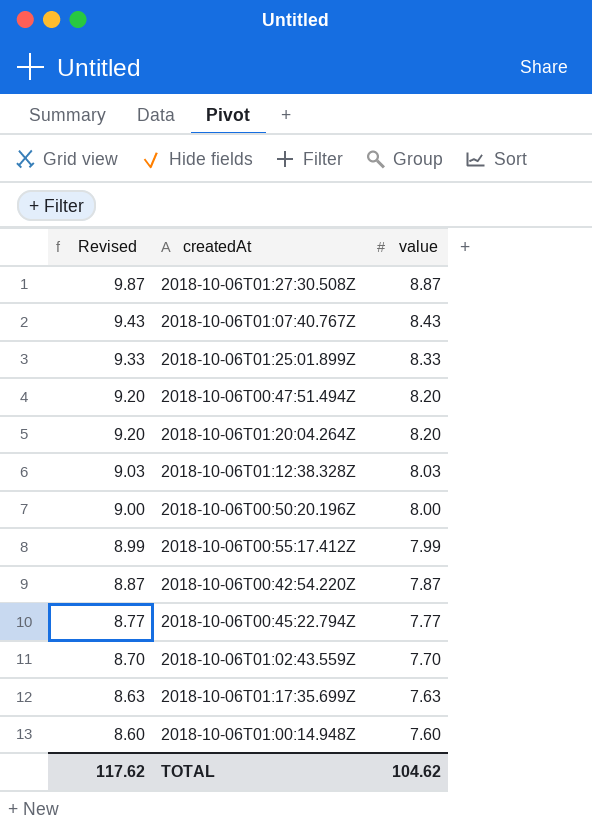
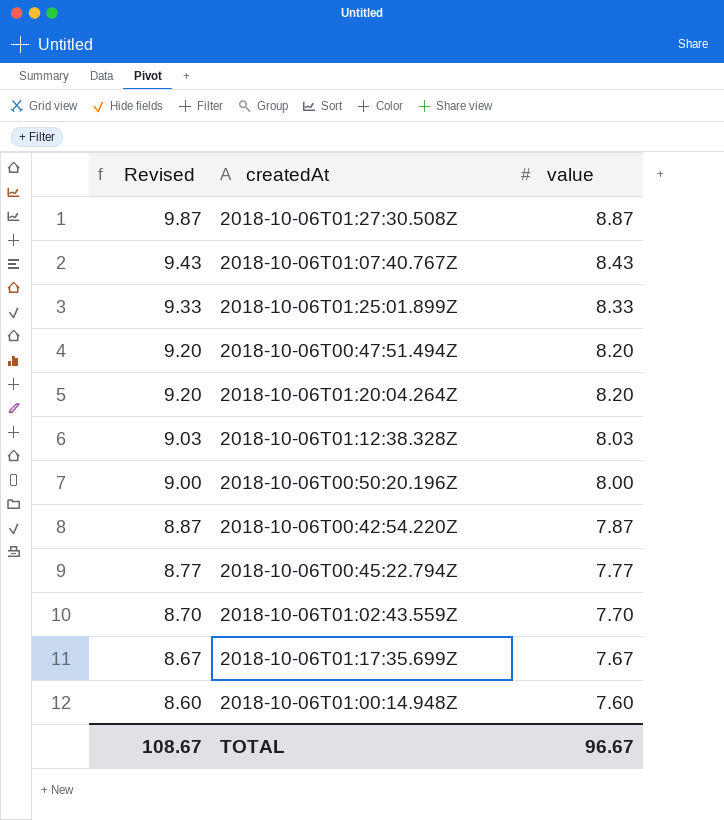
row 2018-10-06T00:55:17.412Z: 8.99 | 7.99 -> none
2018-10-06T01:17:35.699Z | Revised: 8.63 -> 8.67
2018-10-06T01:17:35.699Z | value: 7.63 -> 7.67
TOTAL | Revised: 117.62 -> 108.67
TOTAL | value: 104.62 -> 96.67

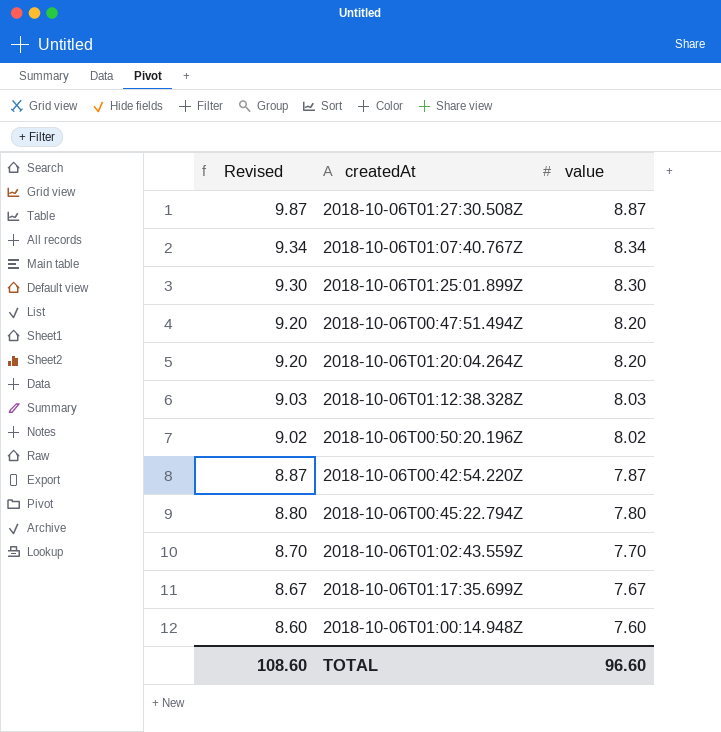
2018-10-06T01:07:40.767Z | Revised: 9.43 -> 9.34
2018-10-06T01:07:40.767Z | value: 8.43 -> 8.34
2018-10-06T01:25:01.899Z | Revised: 9.33 -> 9.30
2018-10-06T01:25:01.899Z | value: 8.33 -> 8.30
2018-10-06T00:50:20.196Z | Revised: 9.00 -> 9.02
2018-10-06T00:50:20.196Z | value: 8.00 -> 8.02
2018-10-06T00:45:22.794Z | Revised: 8.77 -> 8.80
2018-10-06T00:45:22.794Z | value: 7.77 -> 7.80
TOTAL | Revised: 108.67 -> 108.60
TOTAL | value: 96.67 -> 96.60

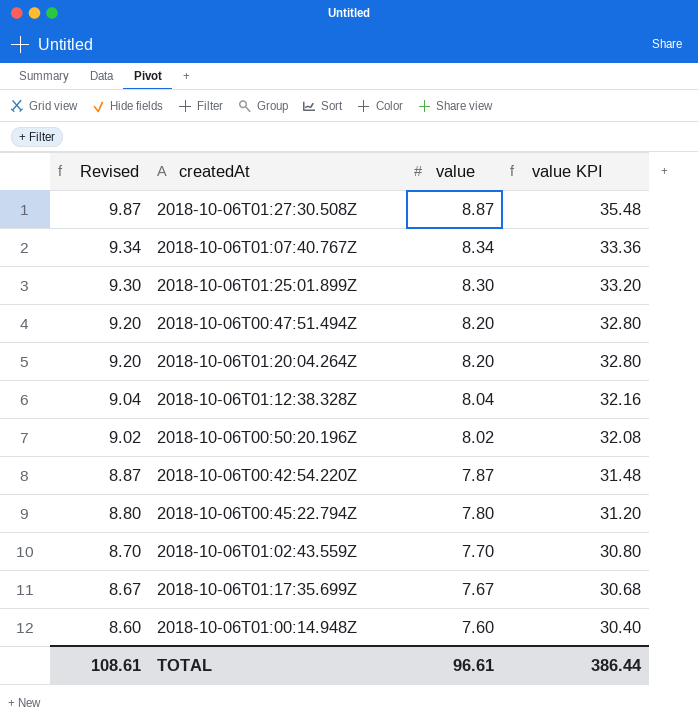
column value KPI | formula: none -> [value] * 4
2018-10-06T01:12:38.328Z | Revised: 9.03 -> 9.04
2018-10-06T01:12:38.328Z | value: 8.03 -> 8.04
TOTAL | Revised: 108.60 -> 108.61
TOTAL | value: 96.60 -> 96.61

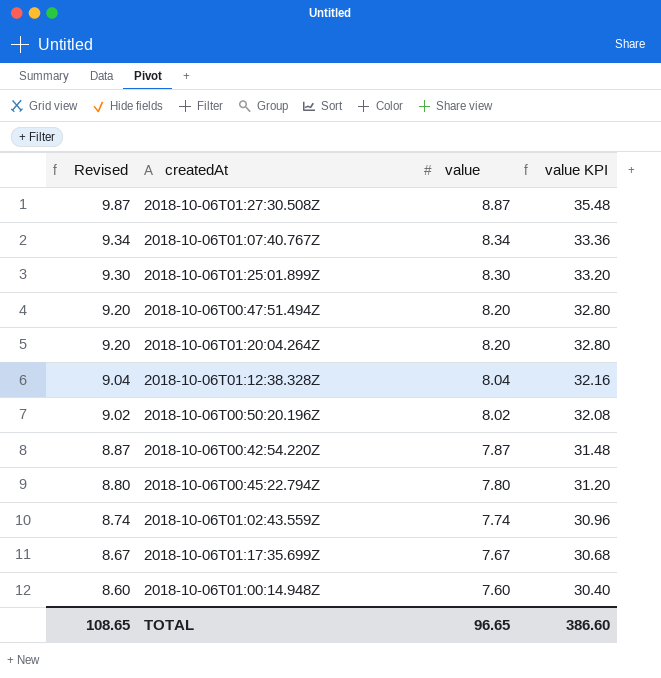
2018-10-06T01:02:43.559Z | Revised: 8.70 -> 8.74
2018-10-06T01:02:43.559Z | value: 7.70 -> 7.74
2018-10-06T01:02:43.559Z | value KPI: 30.80 -> 30.96
TOTAL | Revised: 108.61 -> 108.65
TOTAL | value: 96.61 -> 96.65
TOTAL | value KPI: 386.44 -> 386.60

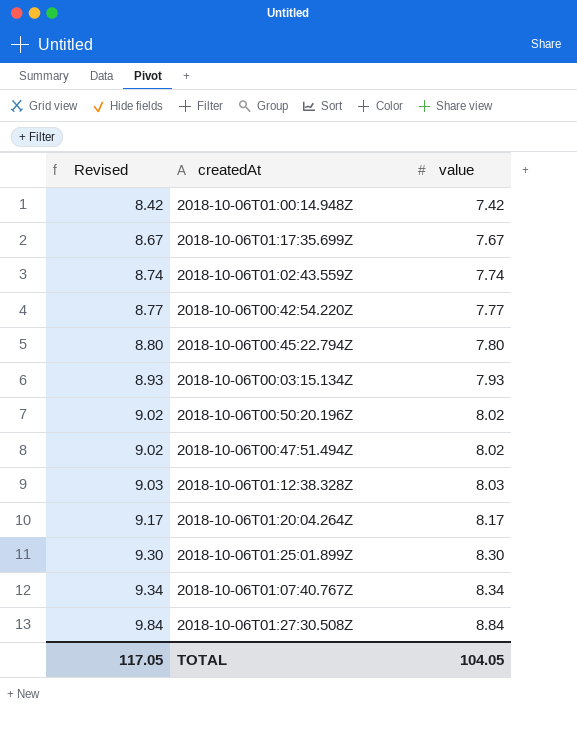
row order: Revised descending -> Revised ascending
column value KPI | formula: [value] * 4 -> none
2018-10-06T01:00:14.948Z | Revised: 8.60 -> 8.42
2018-10-06T01:00:14.948Z | value: 7.60 -> 7.42
2018-10-06T00:42:54.220Z | Revised: 8.87 -> 8.77
2018-10-06T00:42:54.220Z | value: 7.87 -> 7.77
row 2018-10-06T00:03:15.134Z: none -> 8.93 | 7.93
2018-10-06T00:47:51.494Z | Revised: 9.20 -> 9.02
2018-10-06T00:47:51.494Z | value: 8.20 -> 8.02
2018-10-06T01:12:38.328Z | Revised: 9.04 -> 9.03
2018-10-06T01:12:38.328Z | value: 8.04 -> 8.03
2018-10-06T01:20:04.264Z | Revised: 9.20 -> 9.17
2018-10-06T01:20:04.264Z | value: 8.20 -> 8.17
2018-10-06T01:27:30.508Z | Revised: 9.87 -> 9.84
2018-10-06T01:27:30.508Z | value: 8.87 -> 8.84
TOTAL | Revised: 108.65 -> 117.05
TOTAL | value: 96.65 -> 104.05

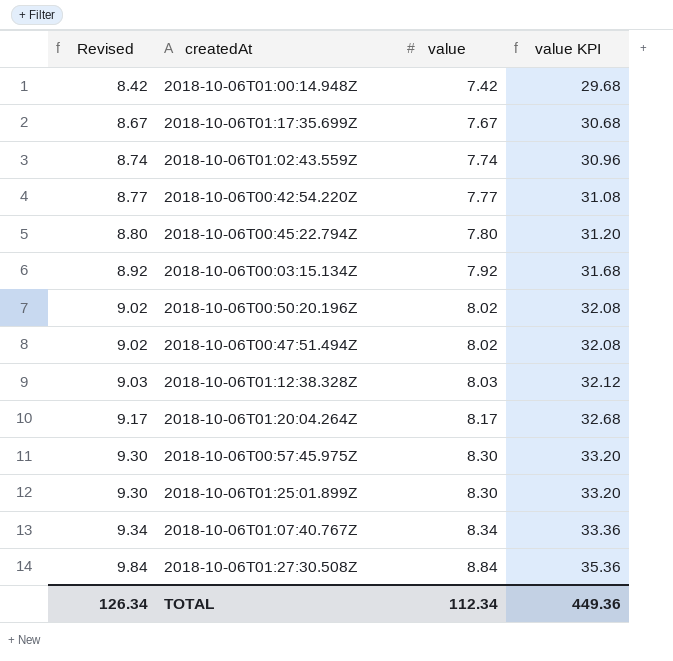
column value KPI | formula: none -> [value] * 4
2018-10-06T00:03:15.134Z | Revised: 8.93 -> 8.92
2018-10-06T00:03:15.134Z | value: 7.93 -> 7.92
row 2018-10-06T00:57:45.975Z: none -> 9.30 | 8.30 | 33.20
TOTAL | Revised: 117.05 -> 126.34
TOTAL | value: 104.05 -> 112.34

